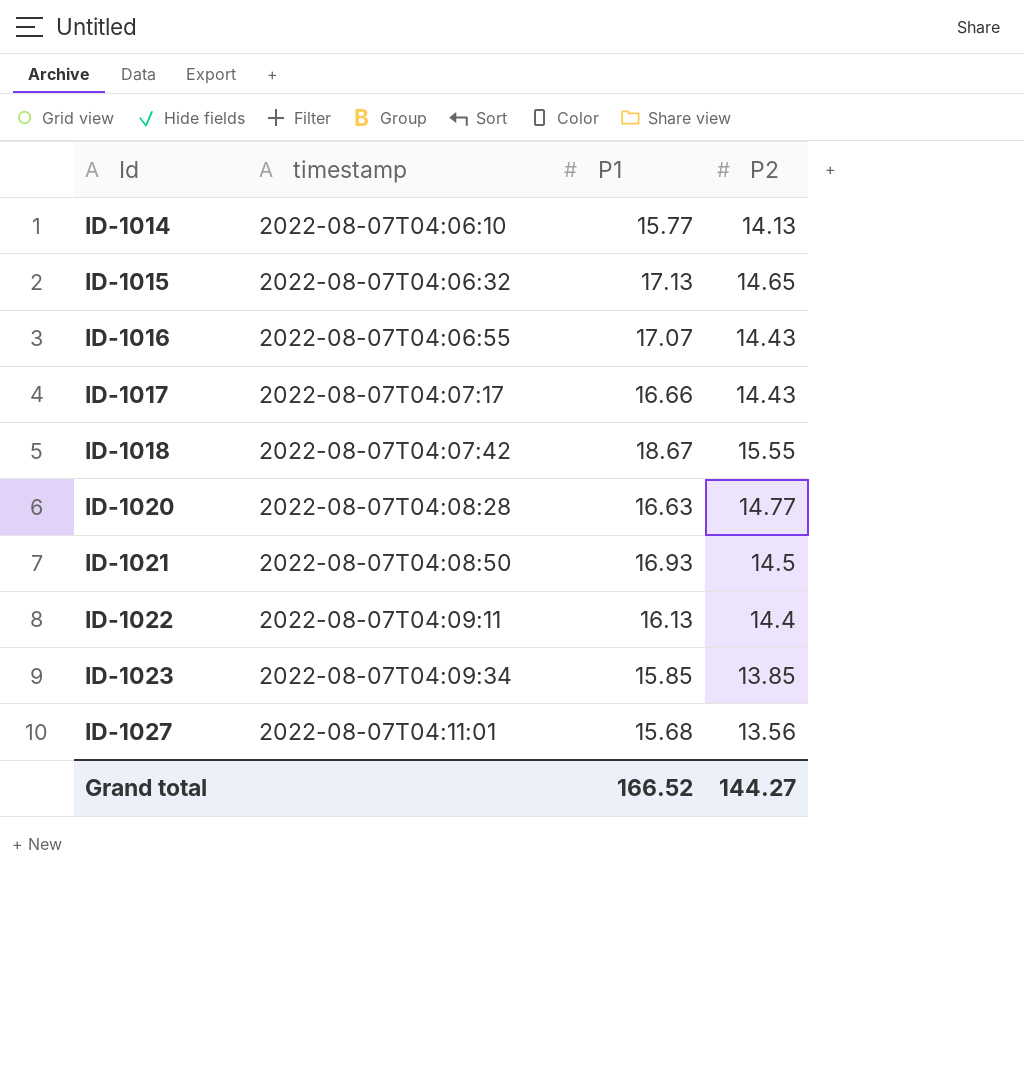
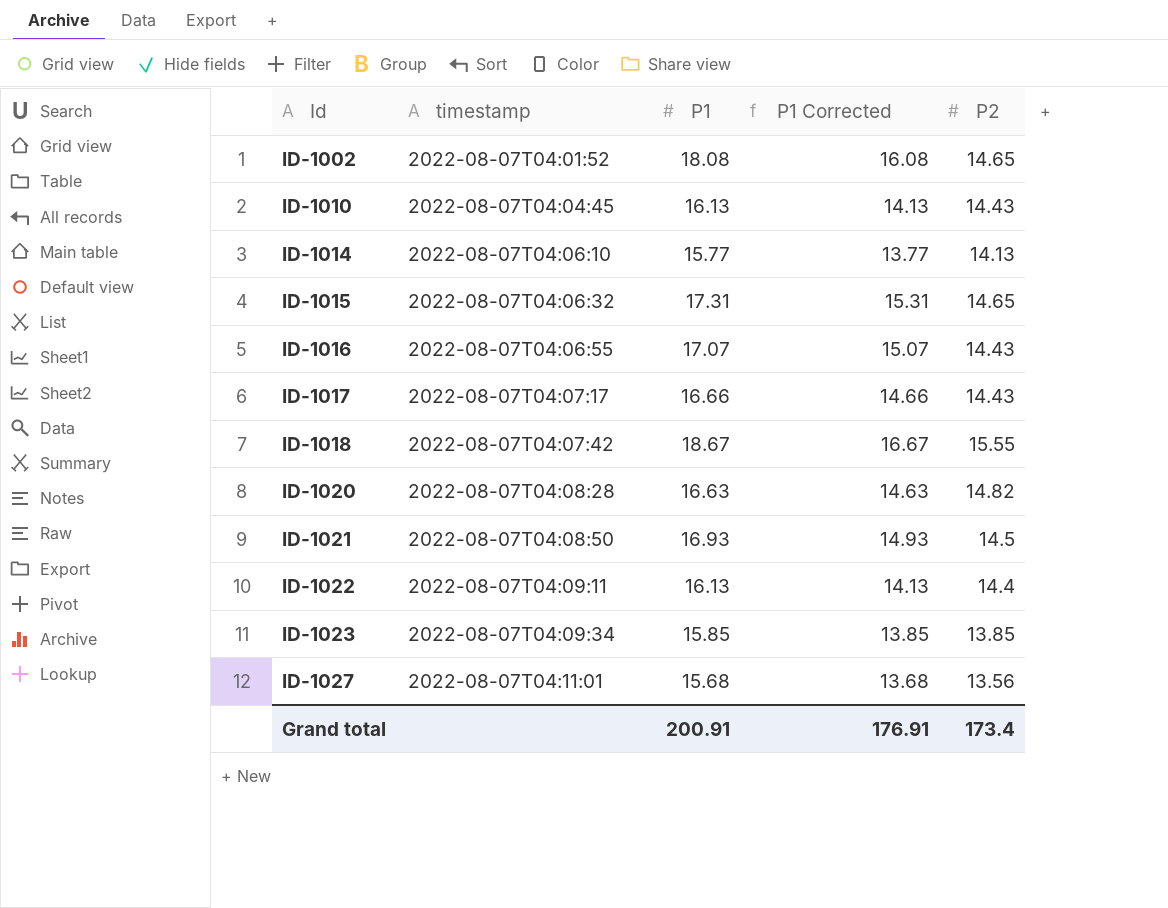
column P1 Corrected | formula: none -> [P1] - 2
row ID-1002: none -> 2022-08-07T04:01:52 | 18.08 | 16.08 | 14.65
row ID-1010: none -> 2022-08-07T04:04:45 | 16.13 | 14.13 | 14.43
ID-1015 | P1: 17.13 -> 17.31
ID-1020 | P2: 14.77 -> 14.82
Grand total | P1: 166.52 -> 200.91
Grand total | P2: 144.27 -> 173.4

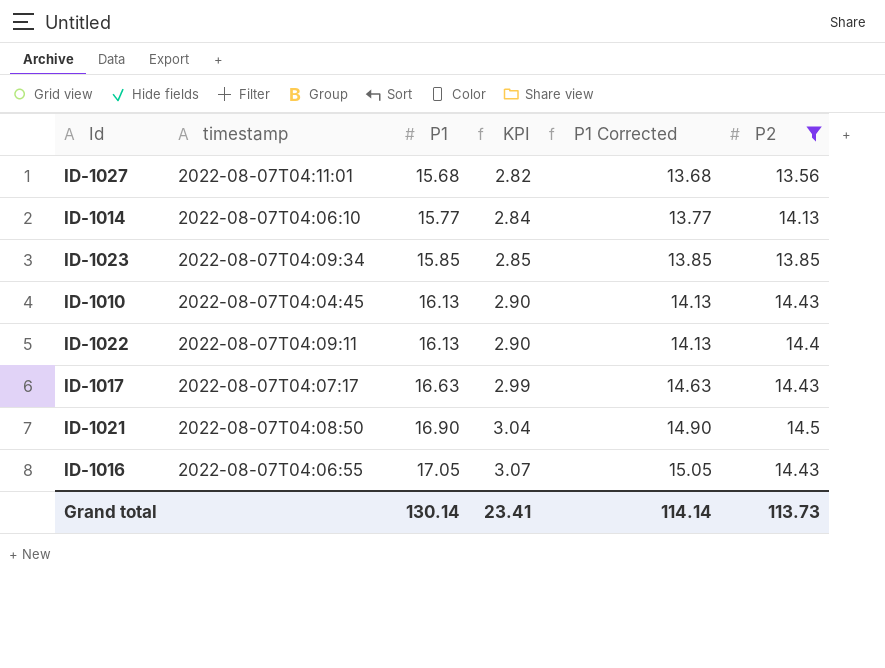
filter: none -> P2 <= 14.5
row order: Id ascending -> P1 ascending
column KPI | formula: none -> [P1] * 0.18
ID-1017 | P1: 16.66 -> 16.63
ID-1017 | P1 Corrected: 14.66 -> 14.63
ID-1021 | P1: 16.93 -> 16.90
ID-1021 | P1 Corrected: 14.93 -> 14.90
ID-1016 | P1: 17.07 -> 17.05
ID-1016 | P1 Corrected: 15.07 -> 15.05
Grand total | P1: 200.91 -> 130.14
Grand total | P1 Corrected: 176.91 -> 114.14
Grand total | P2: 173.4 -> 113.73

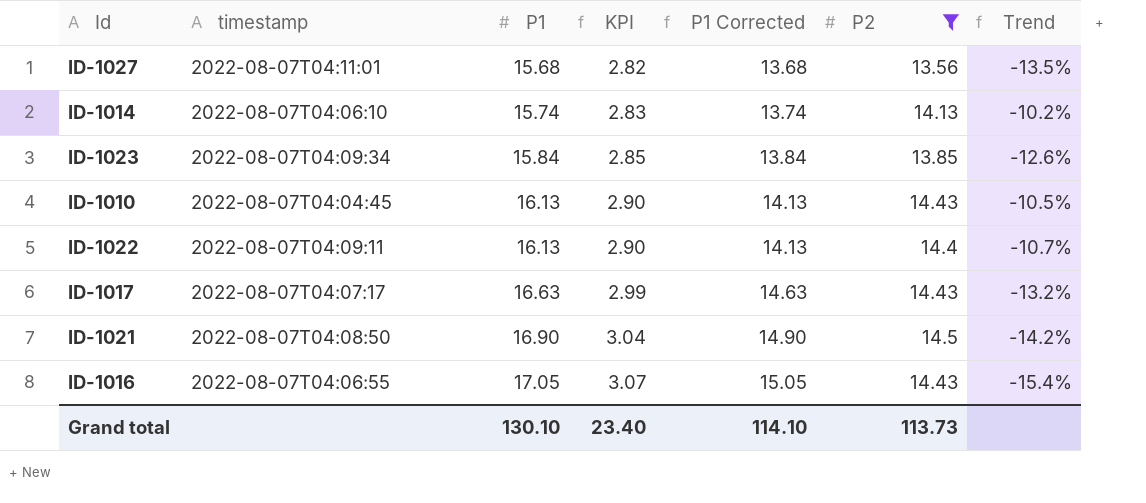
column Trend | formula: none -> ([P2] - [P1]) / [P1]
ID-1014 | P1: 15.77 -> 15.74
ID-1014 | KPI: 2.84 -> 2.83
ID-1014 | P1 Corrected: 13.77 -> 13.74
ID-1023 | P1: 15.85 -> 15.84
ID-1023 | P1 Corrected: 13.85 -> 13.84
Grand total | P1: 130.14 -> 130.10
Grand total | KPI: 23.41 -> 23.40
Grand total | P1 Corrected: 114.14 -> 114.10

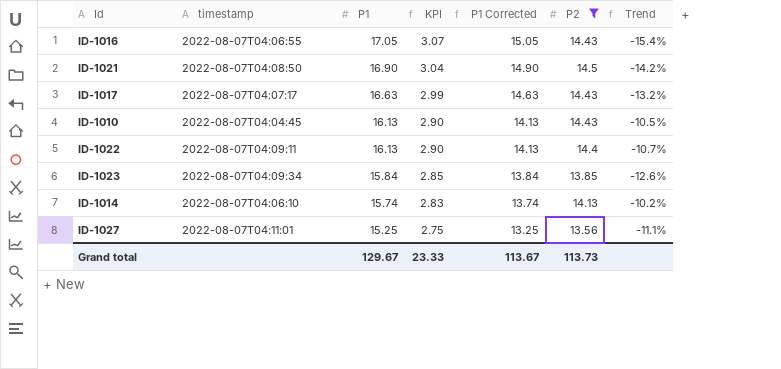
row order: P1 ascending -> P1 descending
ID-1027 | P1: 15.68 -> 15.25
ID-1027 | KPI: 2.82 -> 2.75
ID-1027 | P1 Corrected: 13.68 -> 13.25
ID-1027 | Trend: -13.5% -> -11.1%
Grand total | P1: 130.10 -> 129.67
Grand total | KPI: 23.40 -> 23.33
Grand total | P1 Corrected: 114.10 -> 113.67

